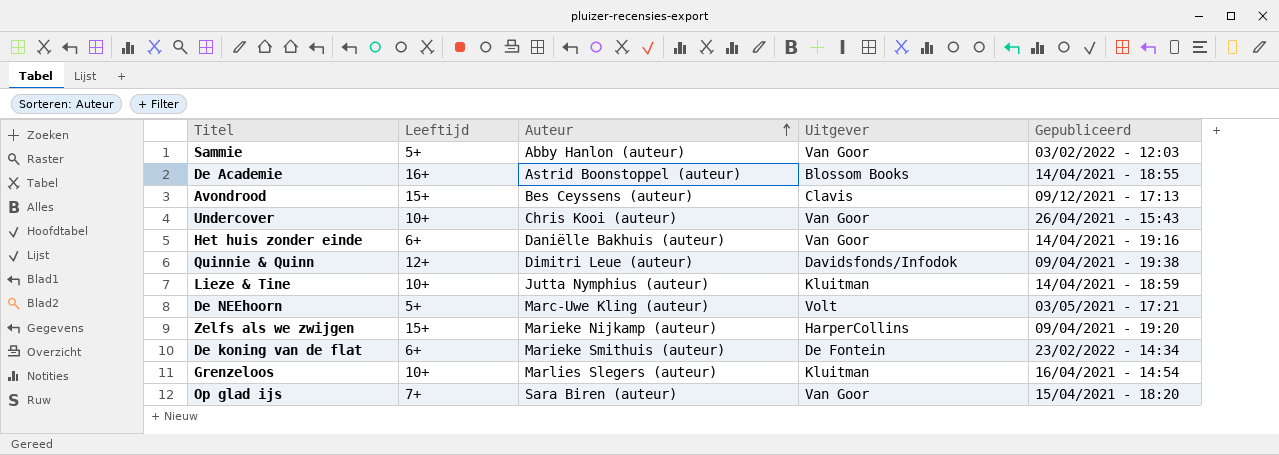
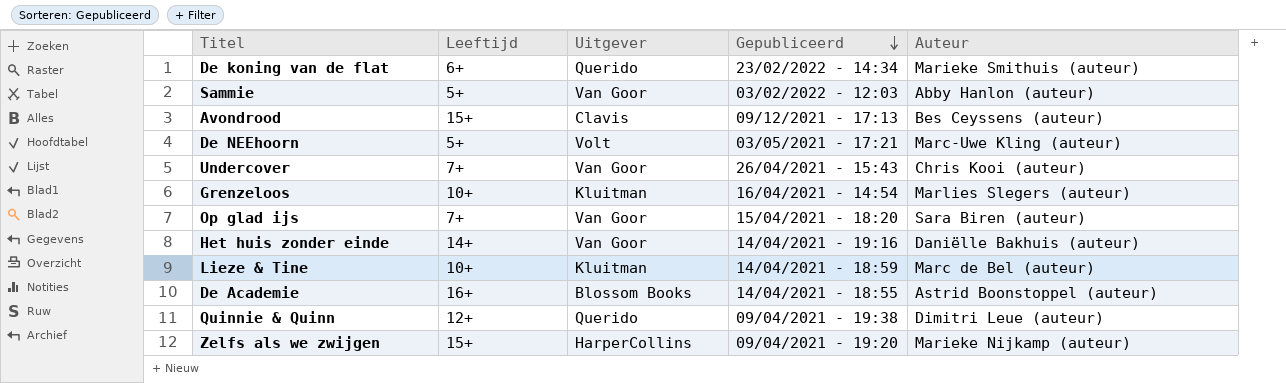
row order: Auteur ascending -> Gepubliceerd descending
column Auteur | position: 3 -> 5
De koning van de flat | Uitgever: De Fontein -> Querido
Undercover | Leeftijd: 10+ -> 7+
Het huis zonder einde | Leeftijd: 6+ -> 14+
Lieze & Tine | Auteur: Jutta Nymphius (auteur) -> Marc de Bel (auteur)
Quinnie & Quinn | Uitgever: Davidsfonds/Infodok -> Querido

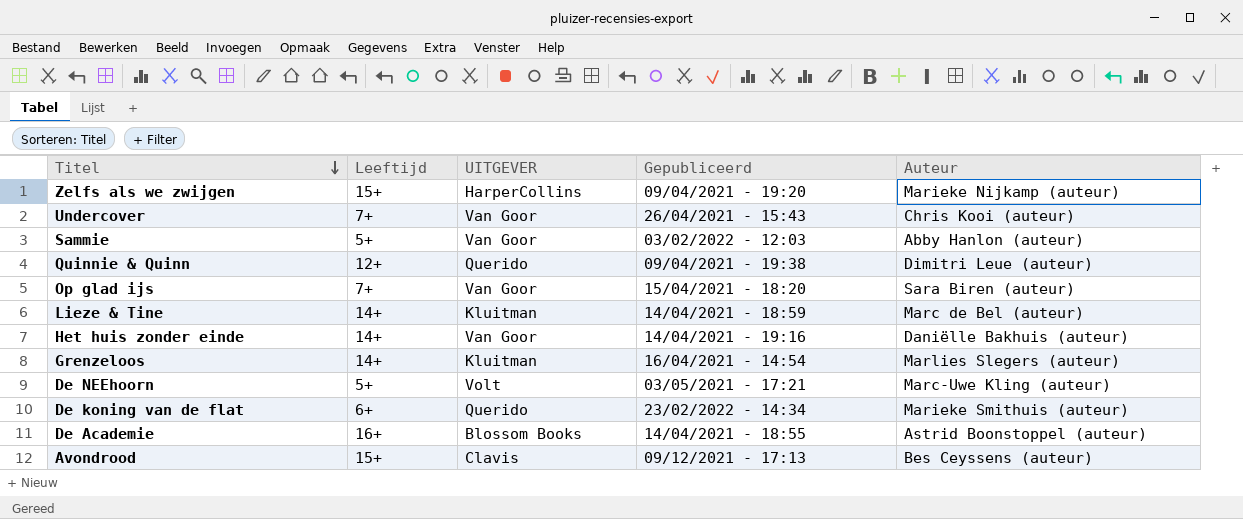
row order: Gepubliceerd descending -> Titel descending
column name: Uitgever -> UITGEVER
Lieze & Tine | Leeftijd: 10+ -> 14+
Grenzeloos | Leeftijd: 10+ -> 14+

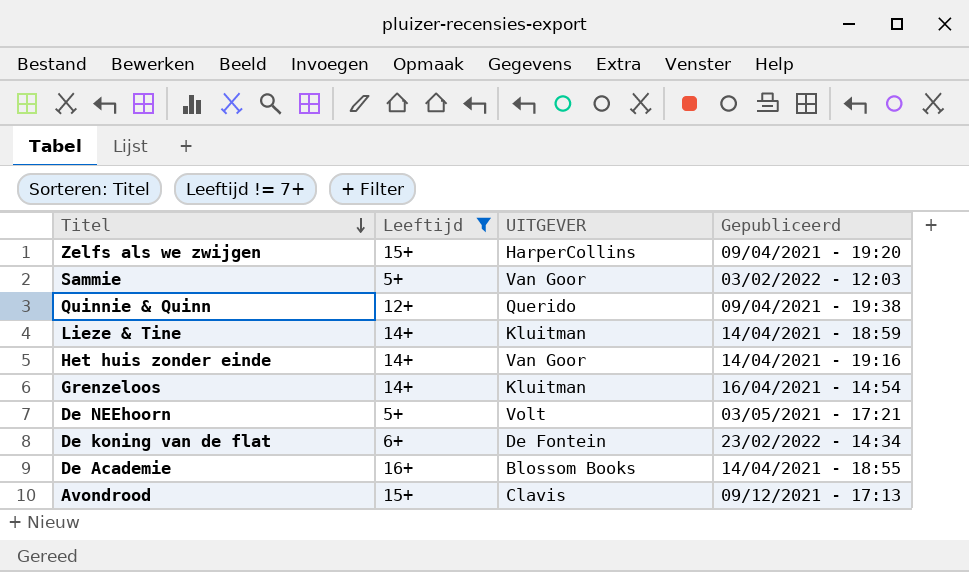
filter: none -> Leeftijd != 7+
column Auteur | position: 5 -> none
De koning van de flat | UITGEVER: Querido -> De Fontein

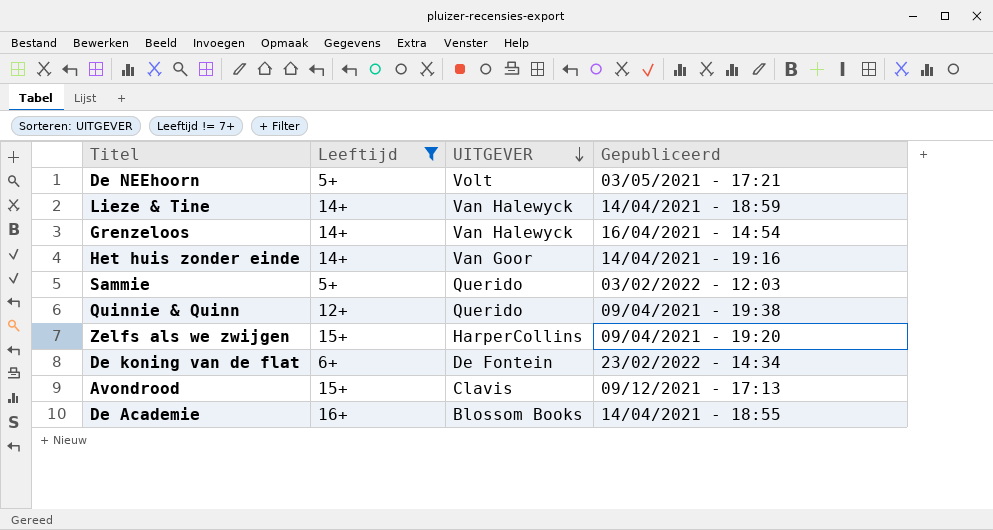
row order: Titel descending -> UITGEVER descending
Lieze & Tine | UITGEVER: Kluitman -> Van Halewyck
Grenzeloos | UITGEVER: Kluitman -> Van Halewyck
Sammie | UITGEVER: Van Goor -> Querido

